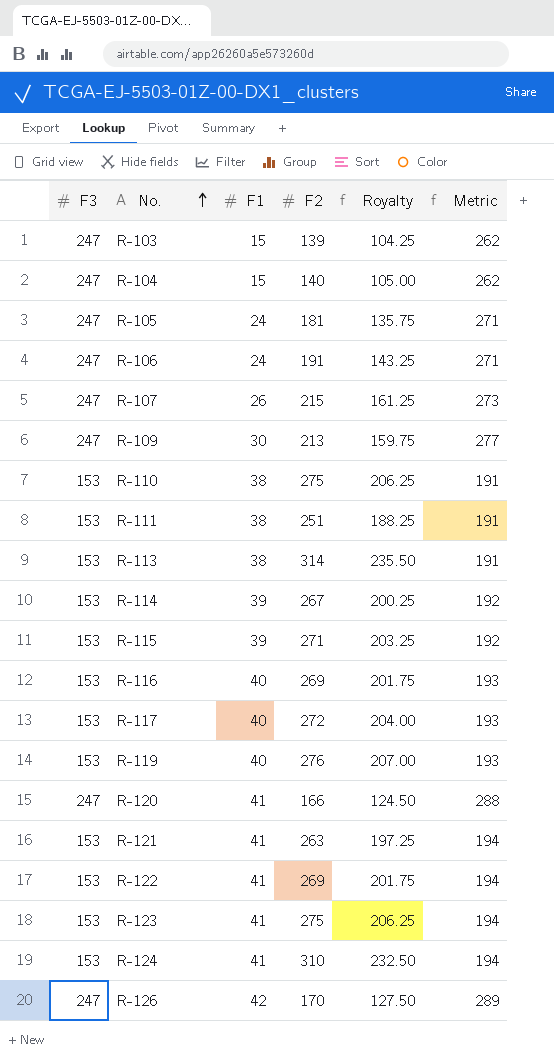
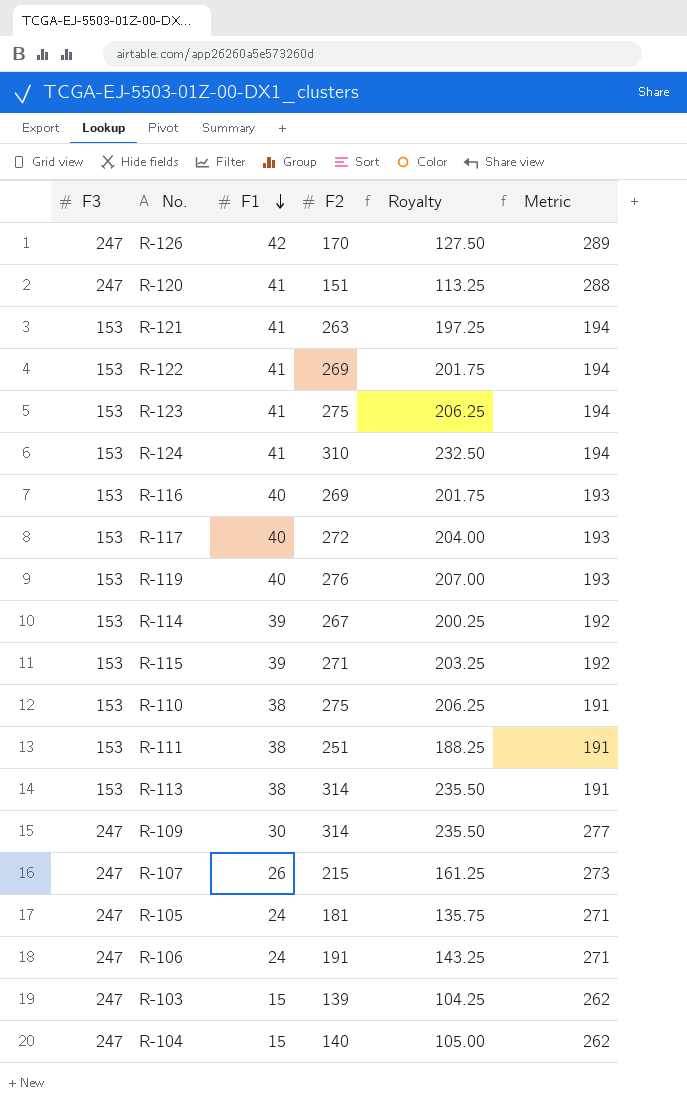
row order: No. ascending -> F1 descending
R-120 | F2: 166 -> 151
R-120 | Royalty: 124.50 -> 113.25
R-109 | F2: 213 -> 314
R-109 | Royalty: 159.75 -> 235.50

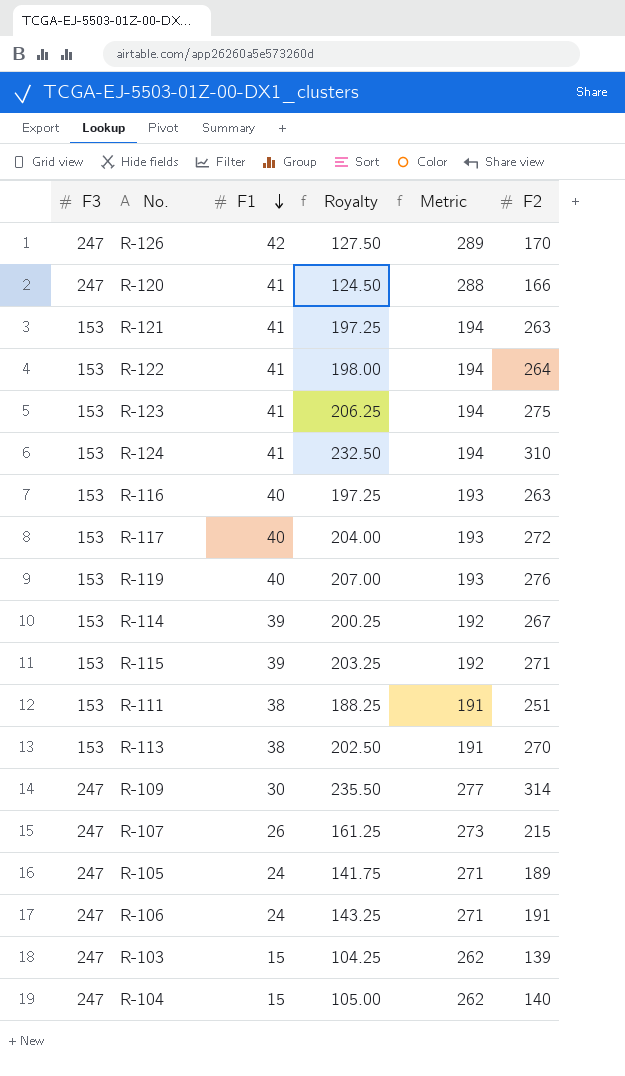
column F2 | position: 4 -> 6
row R-110: 153 | 38 | 275 | 206.25 | 191 -> none
R-120 | Royalty: 113.25 -> 124.50
R-120 | F2: 151 -> 166
R-122 | Royalty: 201.75 -> 198.00
R-122 | F2: 269 -> 264
R-116 | Royalty: 201.75 -> 197.25
R-116 | F2: 269 -> 263
R-113 | Royalty: 235.50 -> 202.50
R-113 | F2: 314 -> 270
R-105 | Royalty: 135.75 -> 141.75
R-105 | F2: 181 -> 189

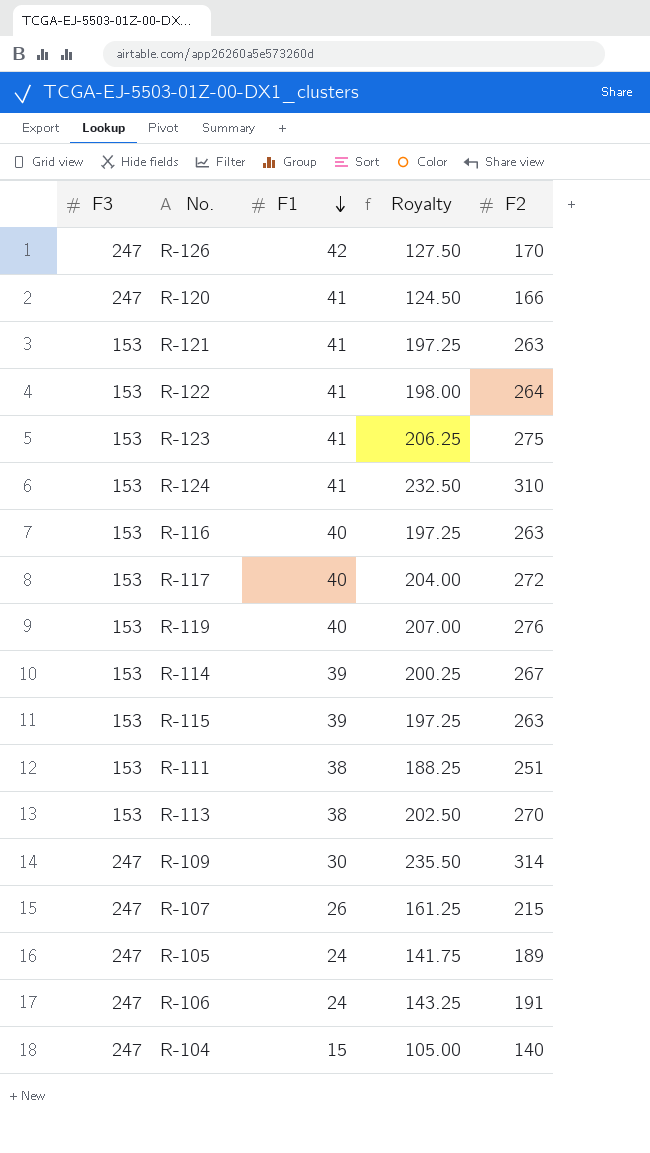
column Metric | formula: [F3] + [F1] -> none
row R-103: 247 | 15 | 104.25 | 262 | 139 -> none
R-115 | Royalty: 203.25 -> 197.25
R-115 | F2: 271 -> 263

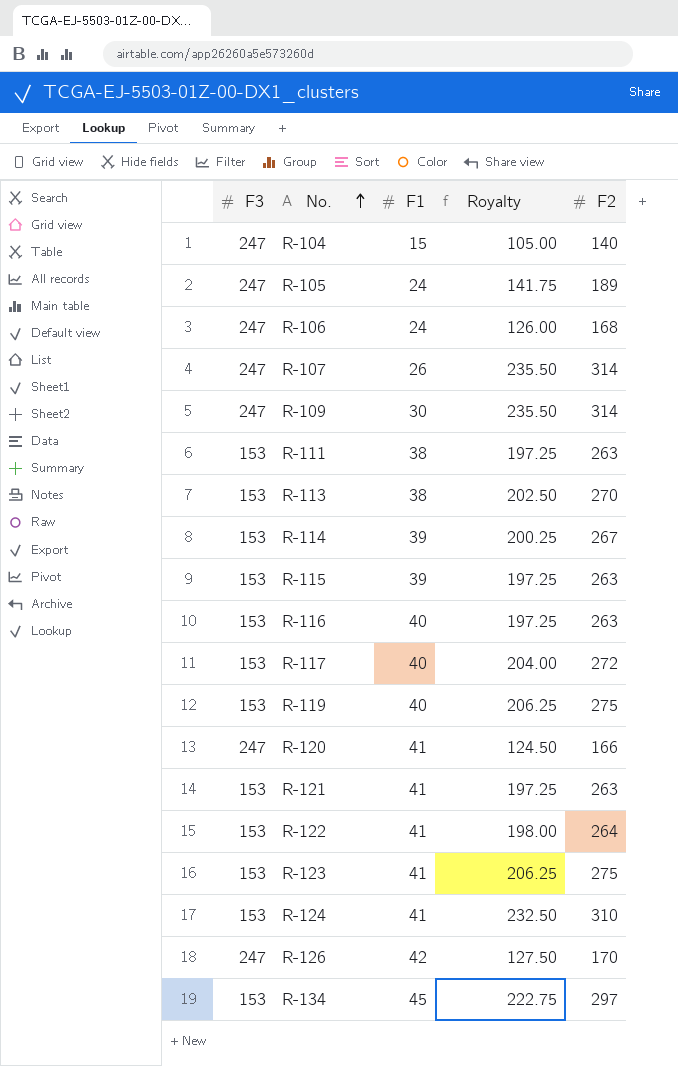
row order: F1 descending -> No. ascending
R-106 | Royalty: 143.25 -> 126.00
R-106 | F2: 191 -> 168
R-107 | Royalty: 161.25 -> 235.50
R-107 | F2: 215 -> 314
R-111 | Royalty: 188.25 -> 197.25
R-111 | F2: 251 -> 263
R-119 | Royalty: 207.00 -> 206.25
R-119 | F2: 276 -> 275
row R-134: none -> 153 | 45 | 222.75 | 297

